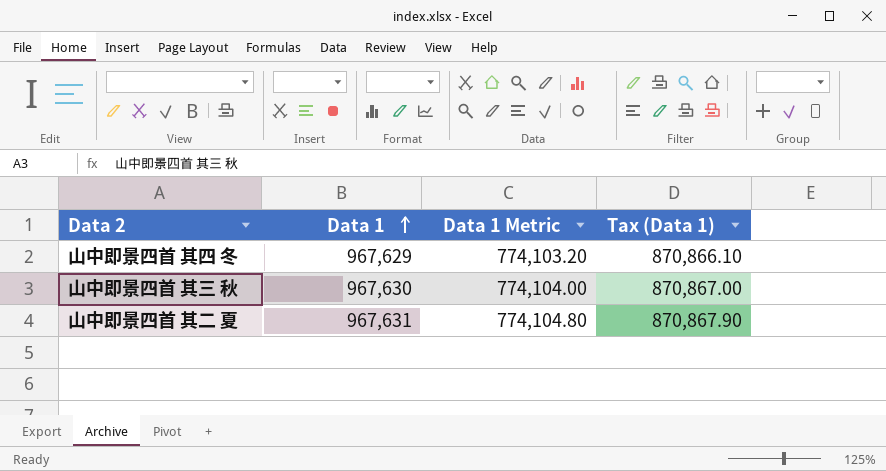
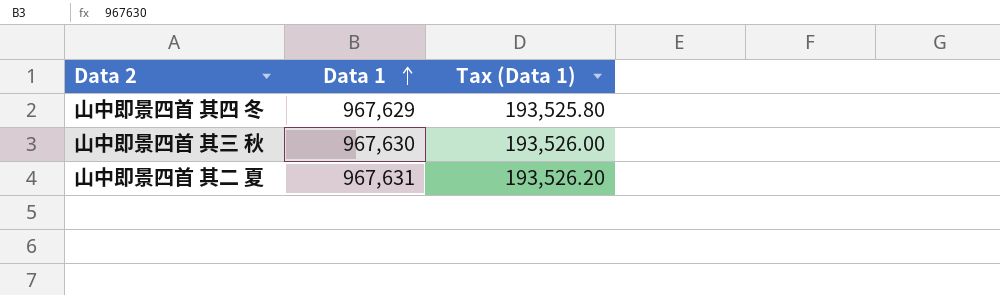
column Data 1 Metric | formula: [Data 1] * 0.8 -> none
column Tax (Data 1) | formula: [Data 1] * 0.9 -> [Data 1] * 0.2

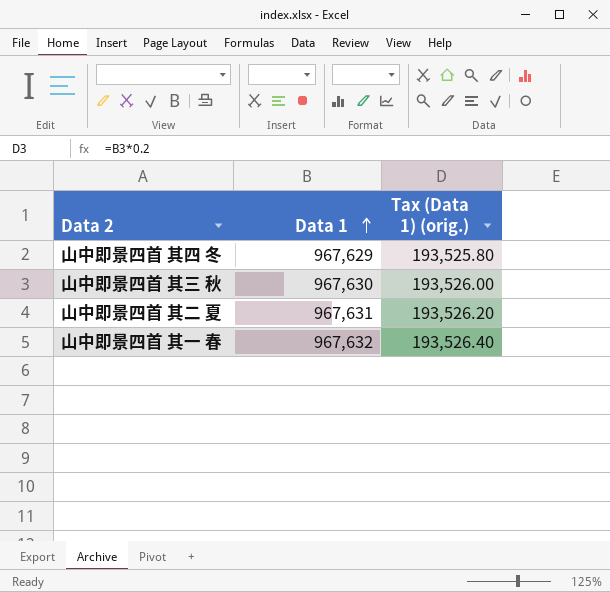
column name: Tax (Data 1) -> Tax (Data 1) (orig.)
row 山中即景四首 其一 春: none -> 967,632 | 193,526.40

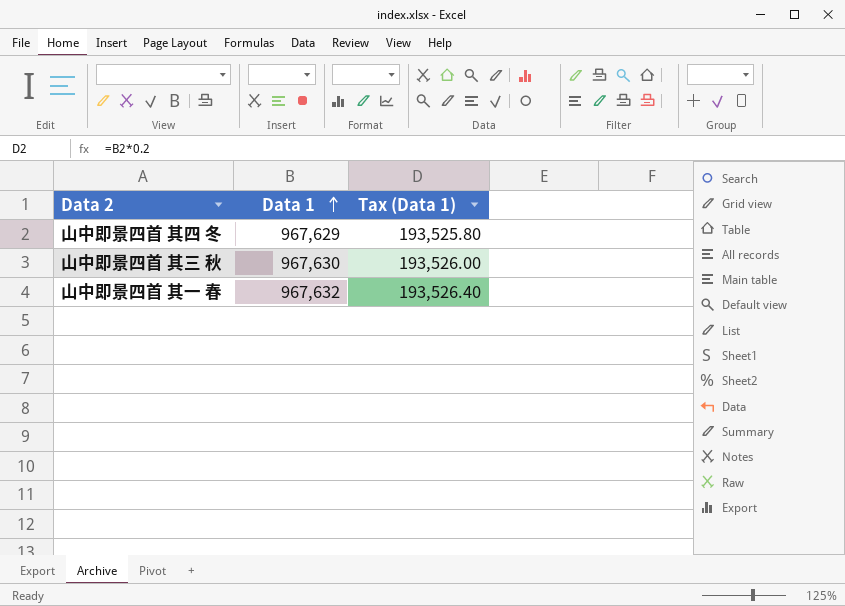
column name: Tax (Data 1) (orig.) -> Tax (Data 1)
row 山中即景四首 其二 夏: 967,631 | 193,526.20 -> none

